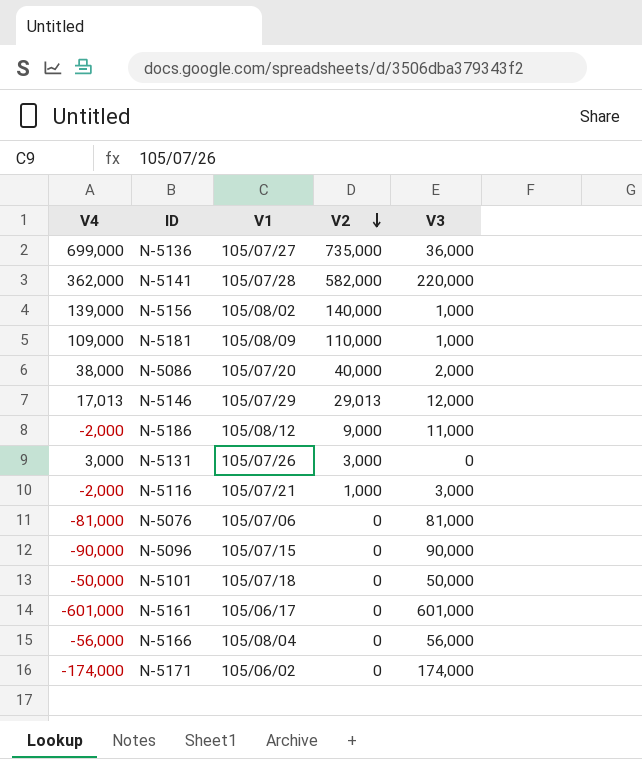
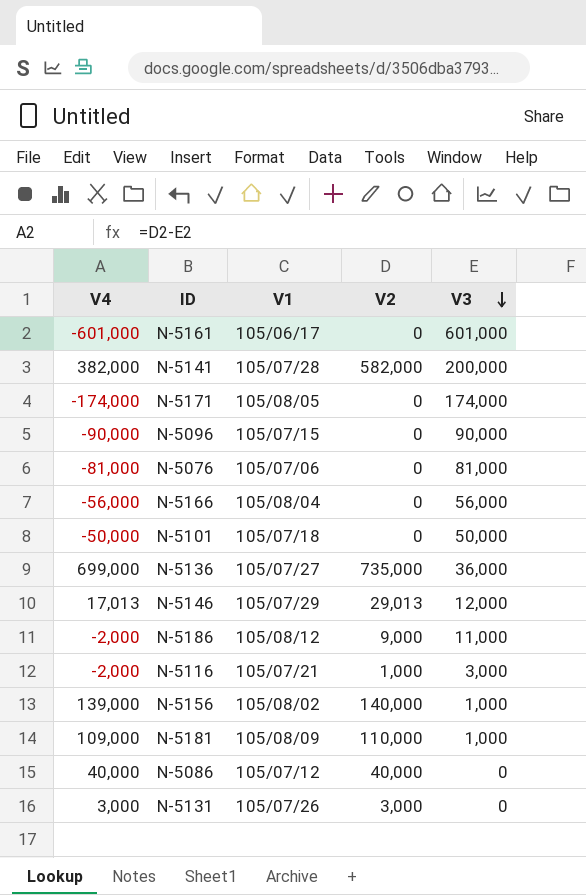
row order: V2 descending -> V3 descending
N-5141 | V4: 362,000 -> 382,000
N-5141 | V3: 220,000 -> 200,000
N-5171 | V1: 105/06/02 -> 105/08/05
N-5086 | V4: 38,000 -> 40,000
N-5086 | V1: 105/07/20 -> 105/07/12
N-5086 | V3: 2,000 -> 0

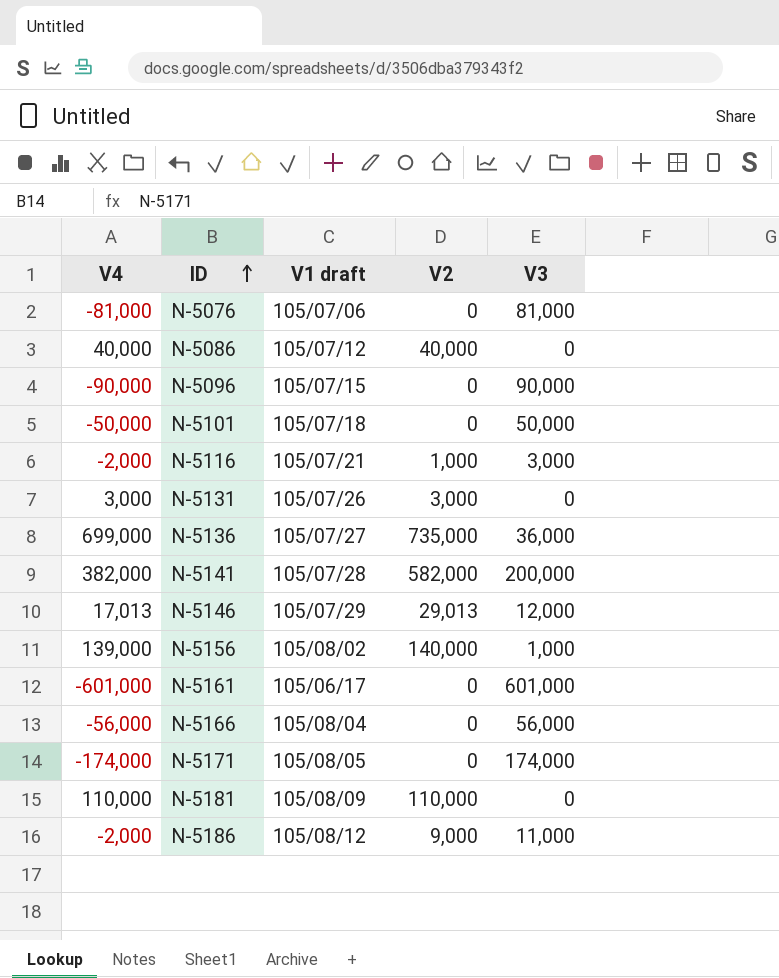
row order: V3 descending -> ID ascending
column name: V1 -> V1 draft
N-5181 | V4: 109,000 -> 110,000
N-5181 | V3: 1,000 -> 0

